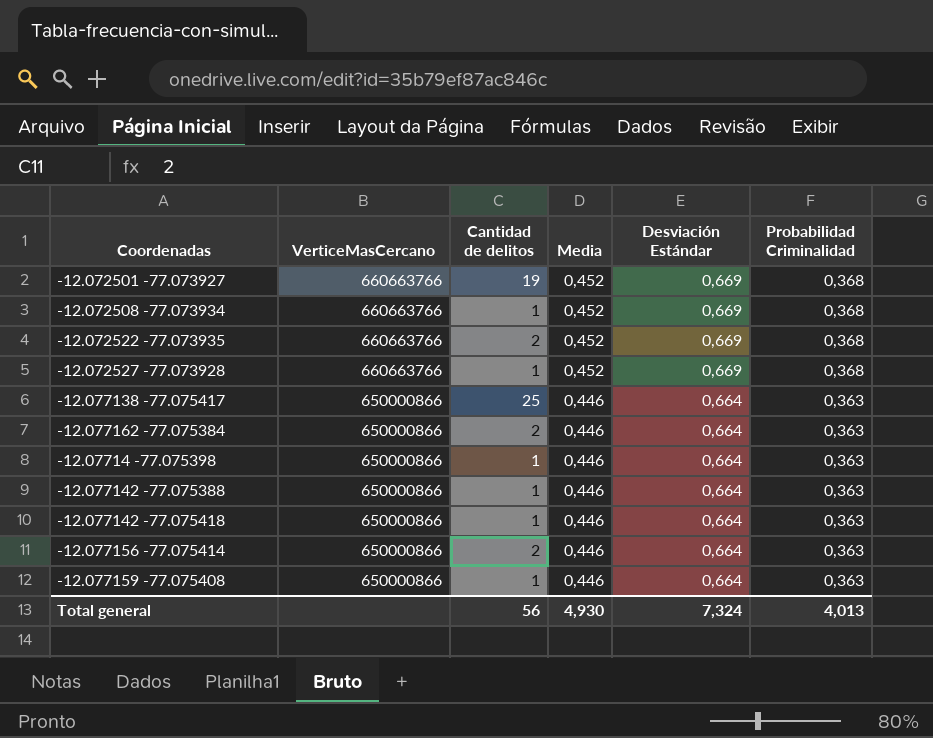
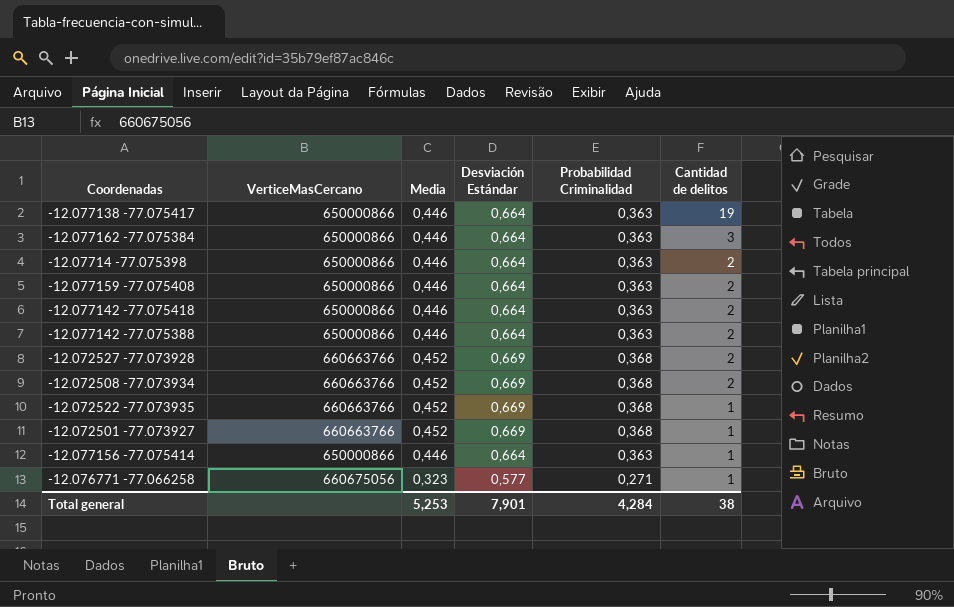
row order: VerticeMasCercano descending -> Cantidad de delitos descending
column Cantidad de delitos | position: 3 -> 6
-12.077138 -77.075417 | Cantidad de delitos: 25 -> 19
-12.077162 -77.075384 | Cantidad de delitos: 2 -> 3
-12.07714 -77.075398 | Cantidad de delitos: 1 -> 2
-12.077159 -77.075408 | Cantidad de delitos: 1 -> 2
-12.077142 -77.075418 | Cantidad de delitos: 1 -> 2
-12.077142 -77.075388 | Cantidad de delitos: 1 -> 2
-12.072527 -77.073928 | Cantidad de delitos: 1 -> 2
-12.072508 -77.073934 | Cantidad de delitos: 1 -> 2
-12.072522 -77.073935 | Cantidad de delitos: 2 -> 1
-12.072501 -77.073927 | Cantidad de delitos: 19 -> 1
-12.077156 -77.075414 | Cantidad de delitos: 2 -> 1
row -12.076771 -77.066258: none -> 660675056 | 0,323 | 0,577 | 0,271 | 1
Total general | Media: 4,930 -> 5,253
Total general | Desviación Estándar: 7,324 -> 7,901
Total general | Probabilidad Criminalidad: 4,013 -> 4,284
Total general | Cantidad de delitos: 56 -> 38

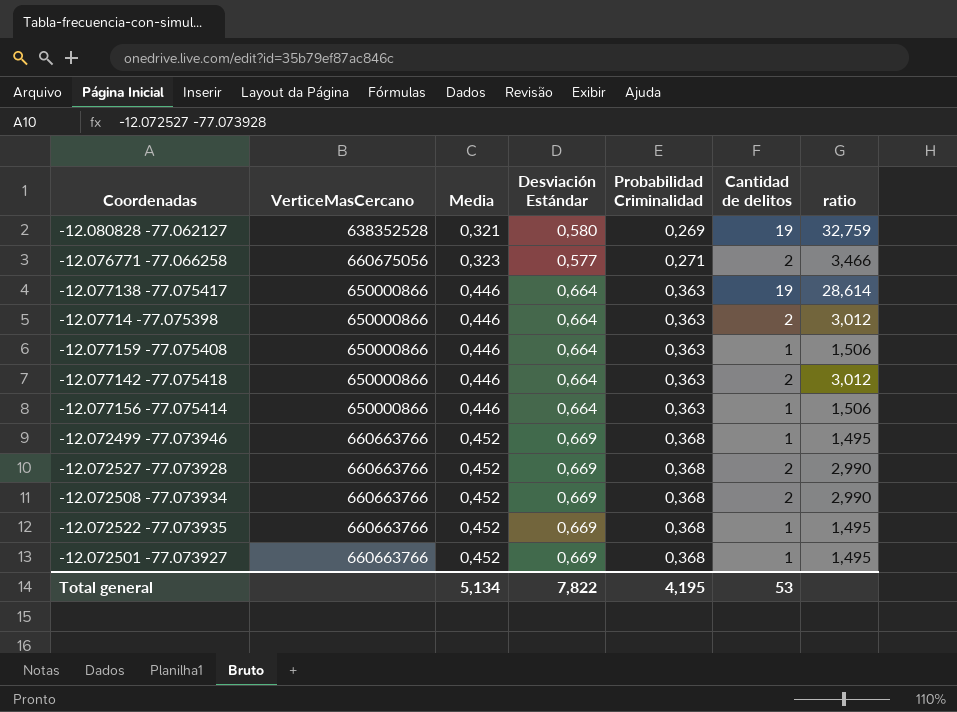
row order: Cantidad de delitos descending -> Media ascending
column ratio | formula: none -> [Cantidad de delitos] / [Desviación Estándar]
row -12.077162 -77.075384: 650000866 | 0,446 | 0,664 | 0,363 | 3 -> none
row -12.077142 -77.075388: 650000866 | 0,446 | 0,664 | 0,363 | 2 -> none
row -12.080828 -77.062127: none -> 638352528 | 0,321 | 0,580 | 0,269 | 19 | 32,759
-12.076771 -77.066258 | Cantidad de delitos: 1 -> 2
-12.077159 -77.075408 | Cantidad de delitos: 2 -> 1
row -12.072499 -77.073946: none -> 660663766 | 0,452 | 0,669 | 0,368 | 1 | 1,495
Total general | Media: 5,253 -> 5,134
Total general | Desviación Estándar: 7,901 -> 7,822
Total general | Probabilidad Criminalidad: 4,284 -> 4,195
Total general | Cantidad de delitos: 38 -> 53

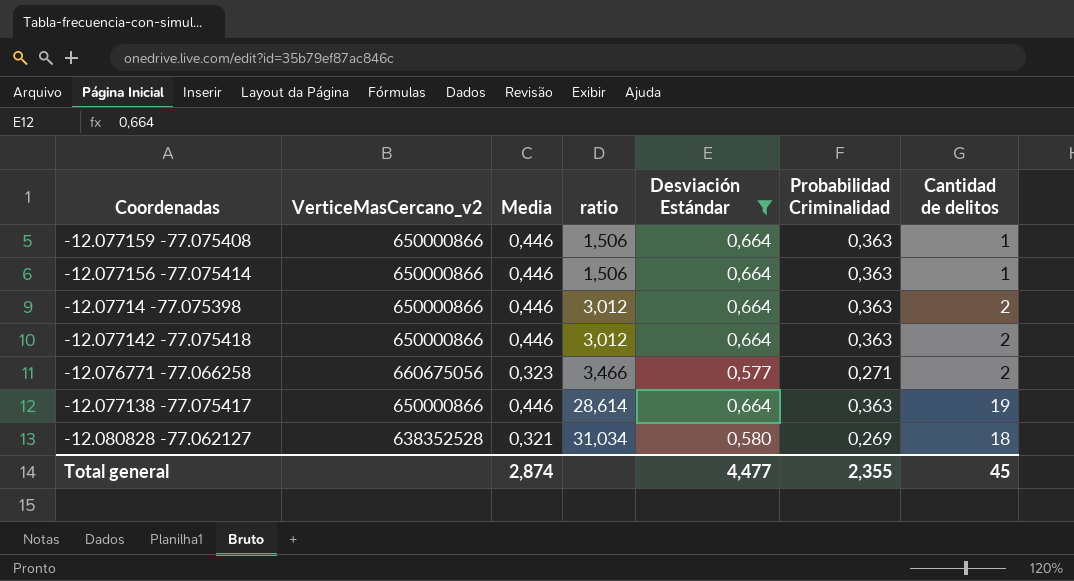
filter: none -> Desviación Estándar != 0,669
row order: Media ascending -> ratio ascending
column name: VerticeMasCercano -> VerticeMasCercano_v2
column ratio | position: 7 -> 4
-12.080828 -77.062127 | ratio: 32,759 -> 31,034
-12.080828 -77.062127 | Cantidad de delitos: 19 -> 18
Total general | Media: 5,134 -> 2,874
Total general | Desviación Estándar: 7,822 -> 4,477
Total general | Probabilidad Criminalidad: 4,195 -> 2,355
Total general | Cantidad de delitos: 53 -> 45

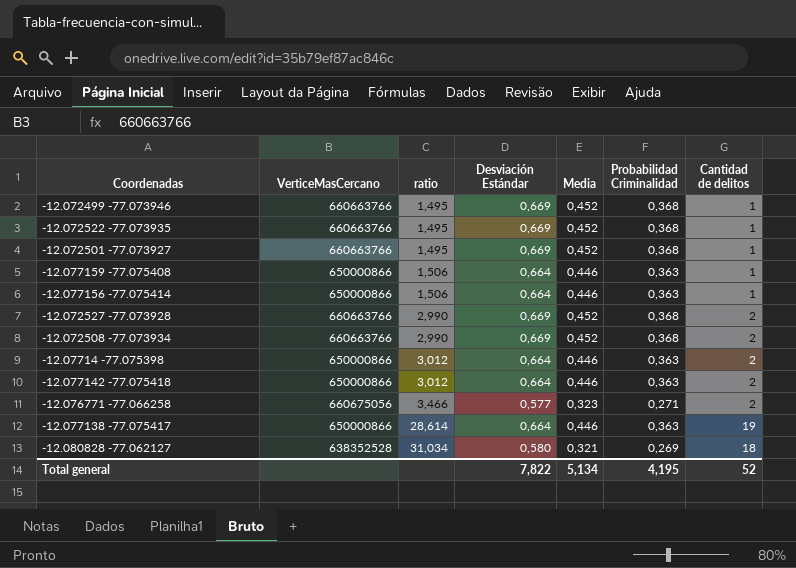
filter: Desviación Estándar != 0,669 -> none
column name: VerticeMasCercano_v2 -> VerticeMasCercano
column Media | position: 3 -> 5
Total general | Desviación Estándar: 4,477 -> 7,822
Total general | Media: 2,874 -> 5,134
Total general | Probabilidad Criminalidad: 2,355 -> 4,195
Total general | Cantidad de delitos: 45 -> 52

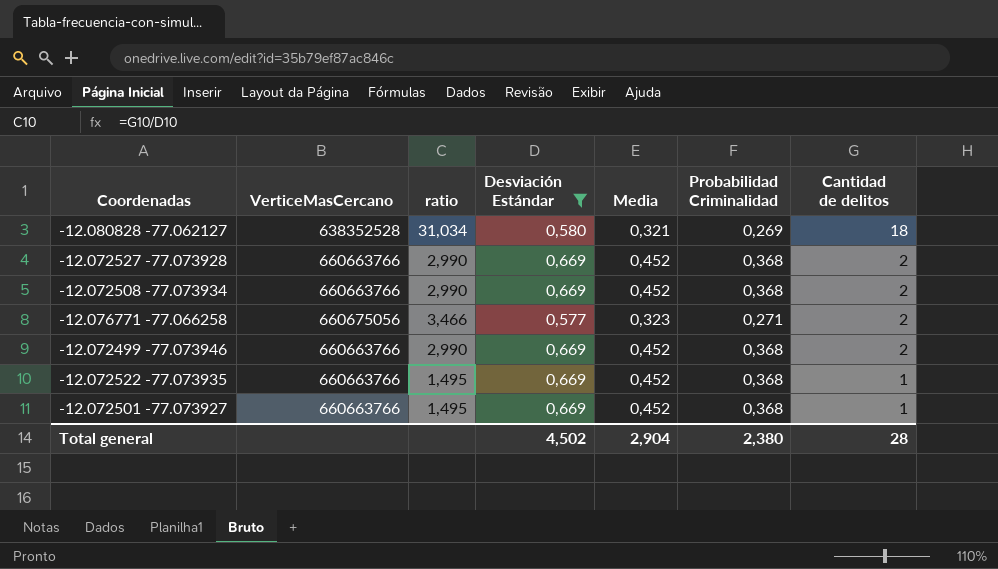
filter: none -> Desviación Estándar != 0,664
row order: ratio ascending -> Cantidad de delitos descending
-12.072499 -77.073946 | ratio: 1,495 -> 2,990
-12.072499 -77.073946 | Cantidad de delitos: 1 -> 2
Total general | Desviación Estándar: 7,822 -> 4,502
Total general | Media: 5,134 -> 2,904
Total general | Probabilidad Criminalidad: 4,195 -> 2,380
Total general | Cantidad de delitos: 52 -> 28

